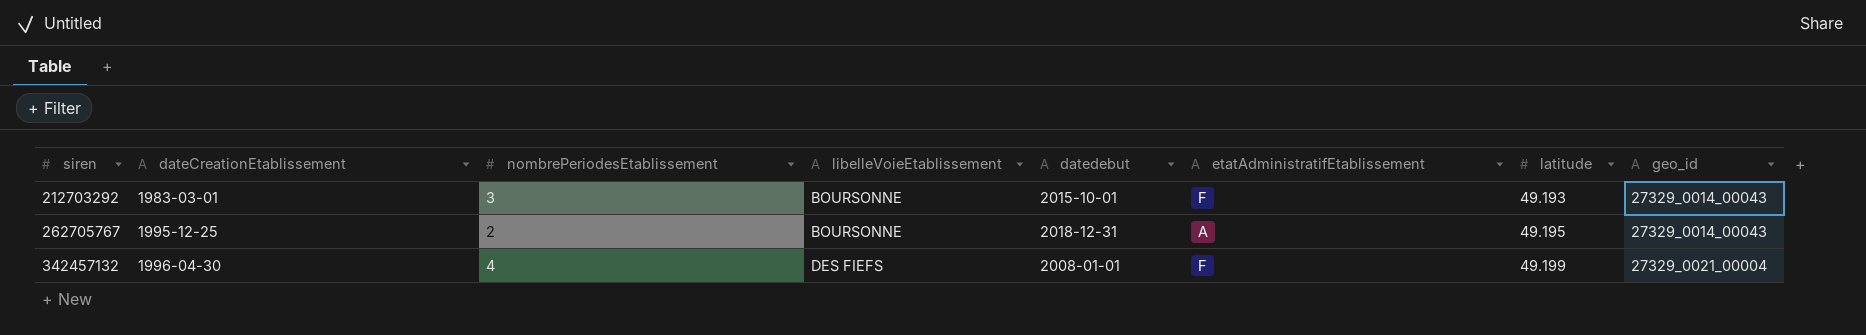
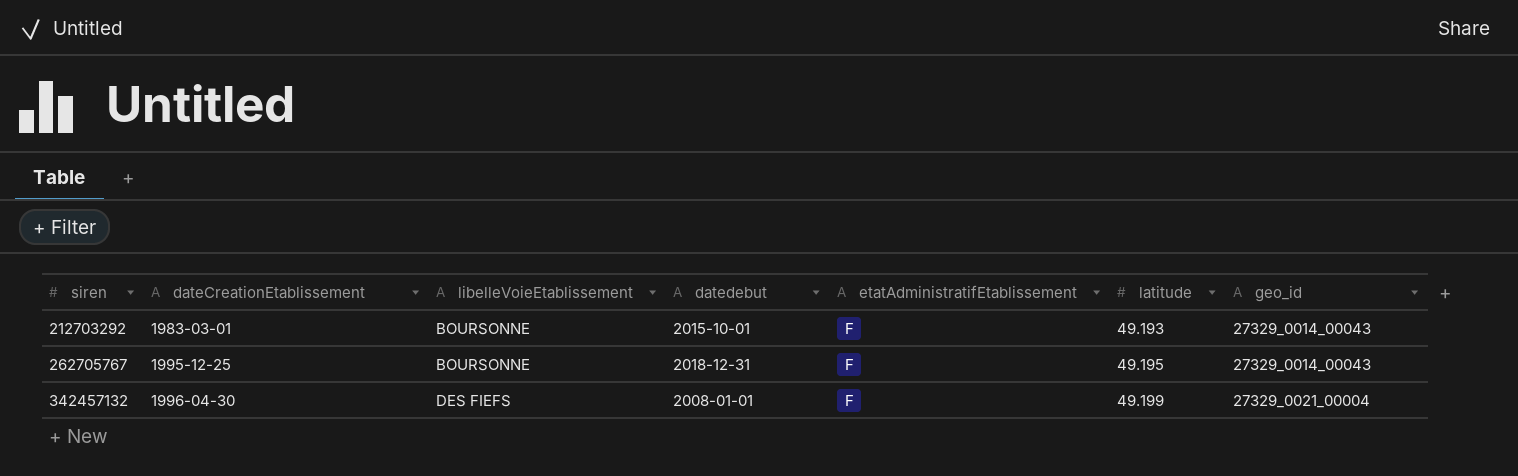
column nombrePeriodesEtablissement | position: 3 -> none
262705767 | etatAdministratifEtablissement: A -> F

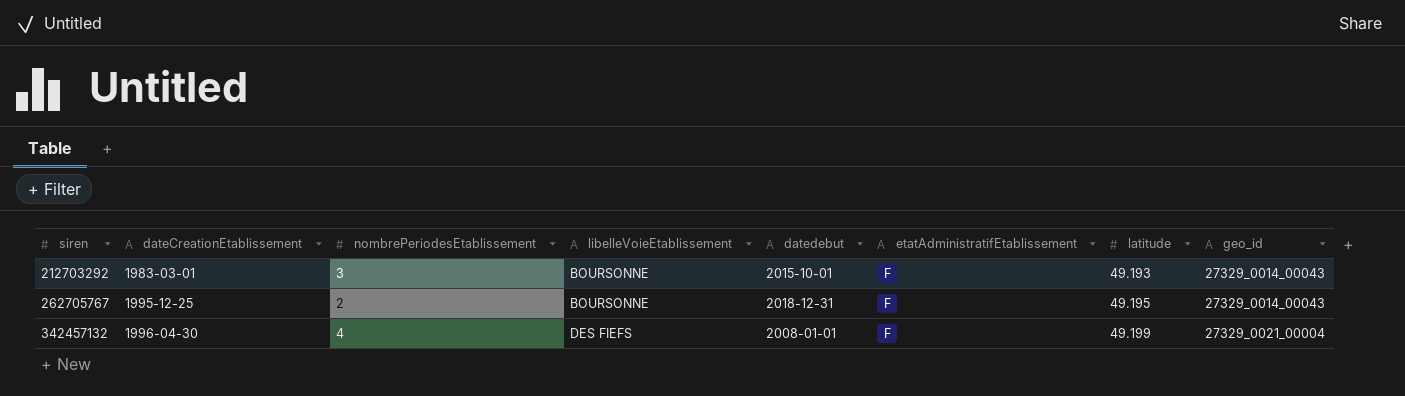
column nombrePeriodesEtablissement | position: none -> 3

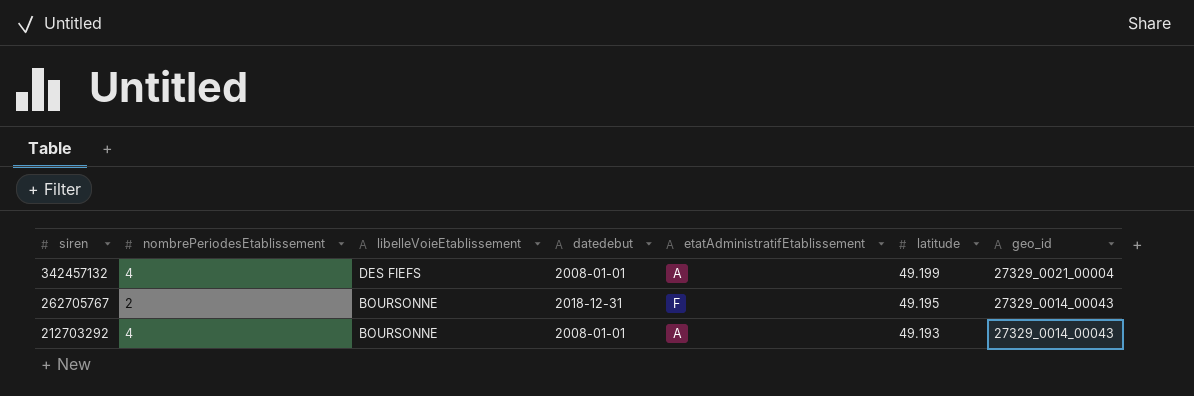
row order: siren ascending -> siren descending
column dateCreationEtablissement | position: 2 -> none
342457132 | etatAdministratifEtablissement: F -> A
212703292 | nombrePeriodesEtablissement: 3 -> 4
212703292 | datedebut: 2015-10-01 -> 2008-01-01
212703292 | etatAdministratifEtablissement: F -> A

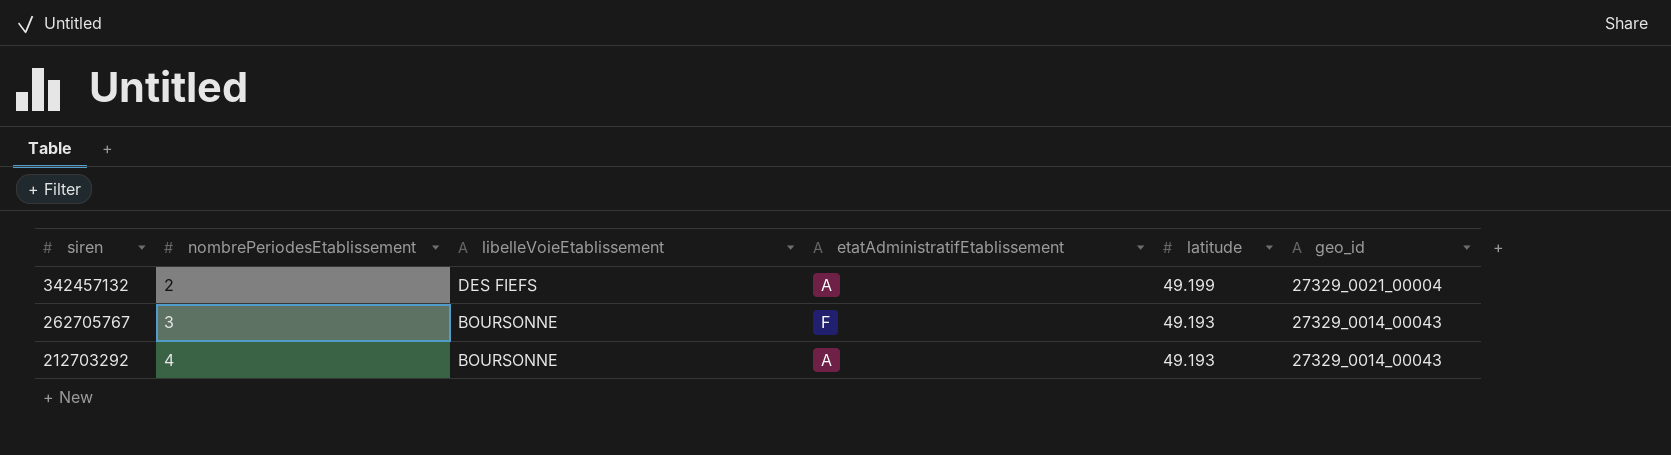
column datedebut | position: 4 -> none
342457132 | nombrePeriodesEtablissement: 4 -> 2
262705767 | nombrePeriodesEtablissement: 2 -> 3
262705767 | latitude: 49.195 -> 49.193

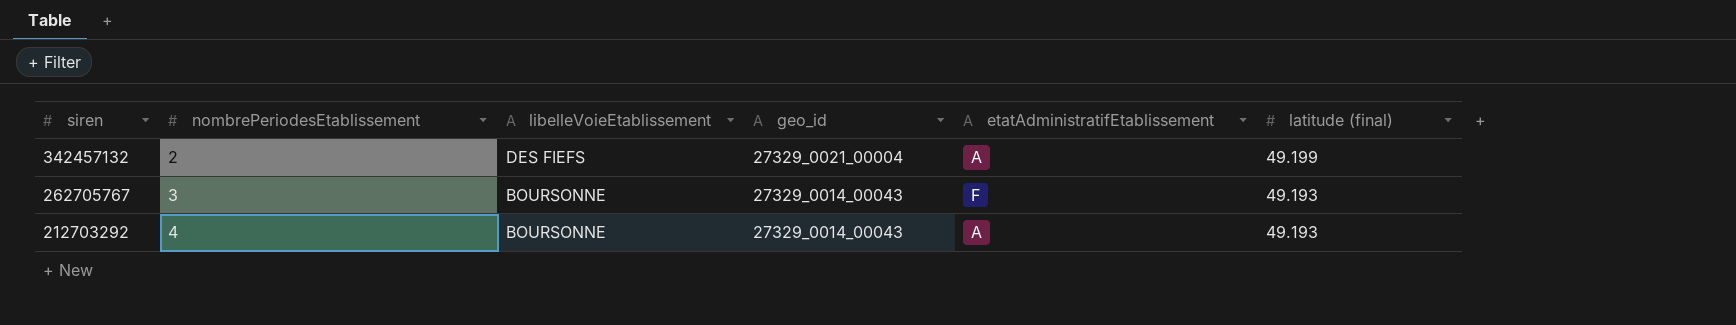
column geo_id | position: 6 -> 4
column name: latitude -> latitude (final)

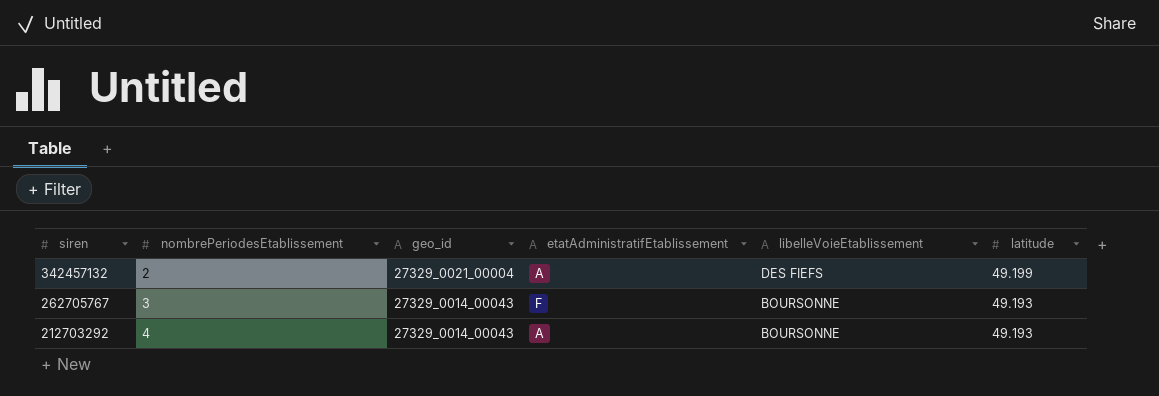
column libelleVoieEtablissement | position: 3 -> 5
column name: latitude (final) -> latitude

